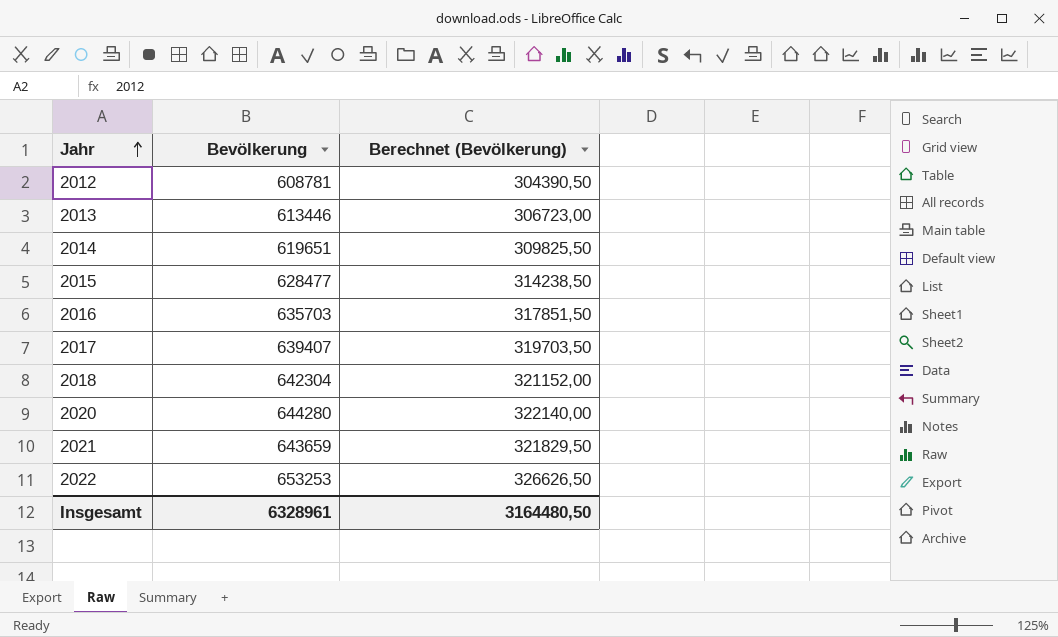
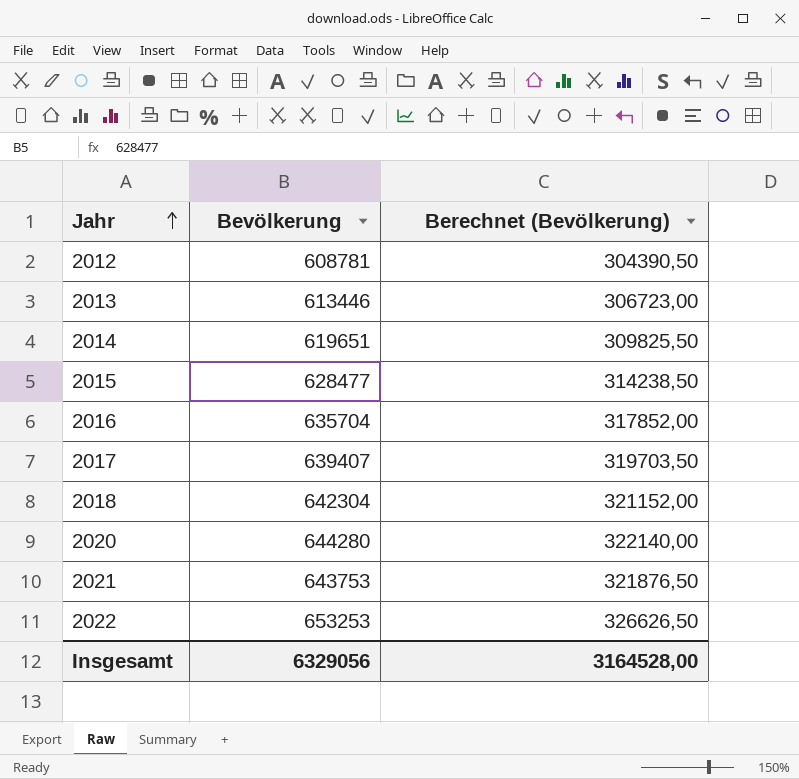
2016 | Bevölkerung: 635703 -> 635704
2016 | Berechnet (Bevölkerung): 317851,50 -> 317852,00
2021 | Bevölkerung: 643659 -> 643753
2021 | Berechnet (Bevölkerung): 321829,50 -> 321876,50
Insgesamt | Bevölkerung: 6328961 -> 6329056
Insgesamt | Berechnet (Bevölkerung): 3164480,50 -> 3164528,00

